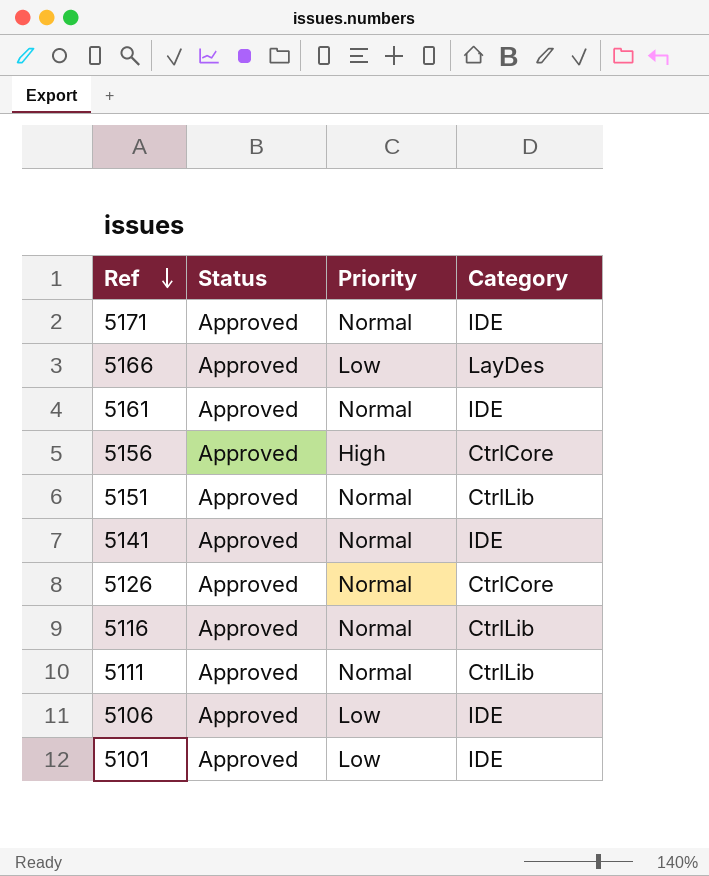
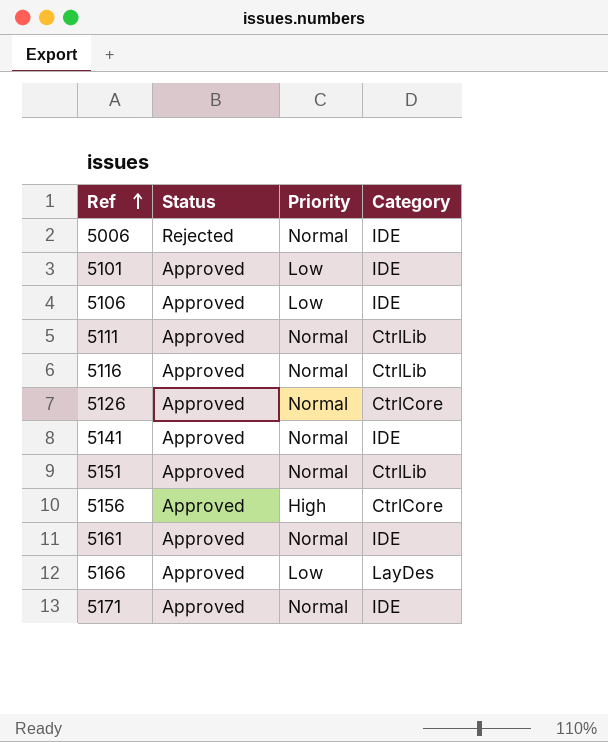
row order: Ref descending -> Ref ascending
row 5006: none -> Rejected | Normal | IDE

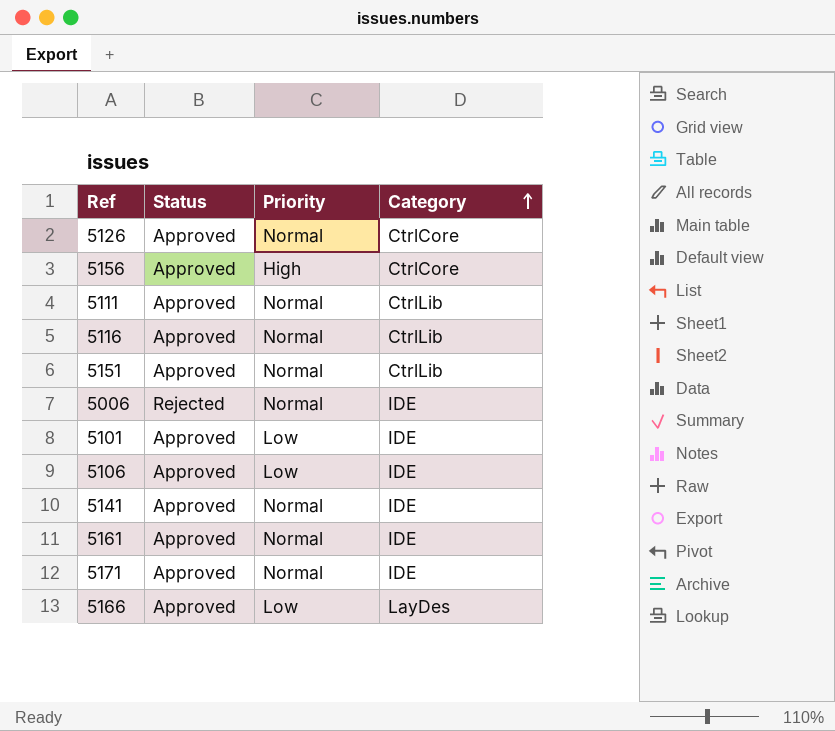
row order: Ref ascending -> Category ascending

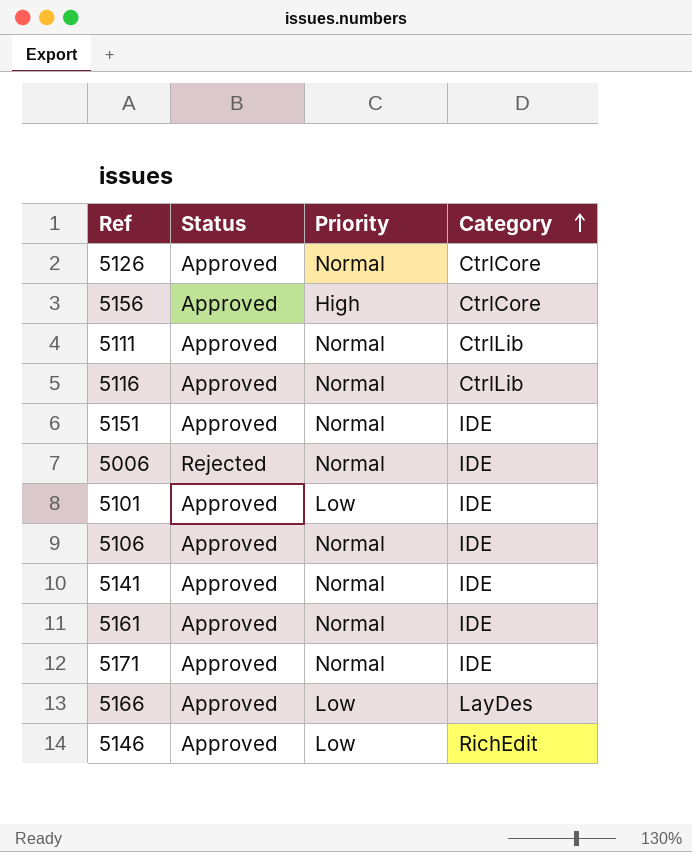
5151 | Category: CtrlLib -> IDE
5106 | Priority: Low -> Normal
row 5146: none -> Approved | Low | RichEdit

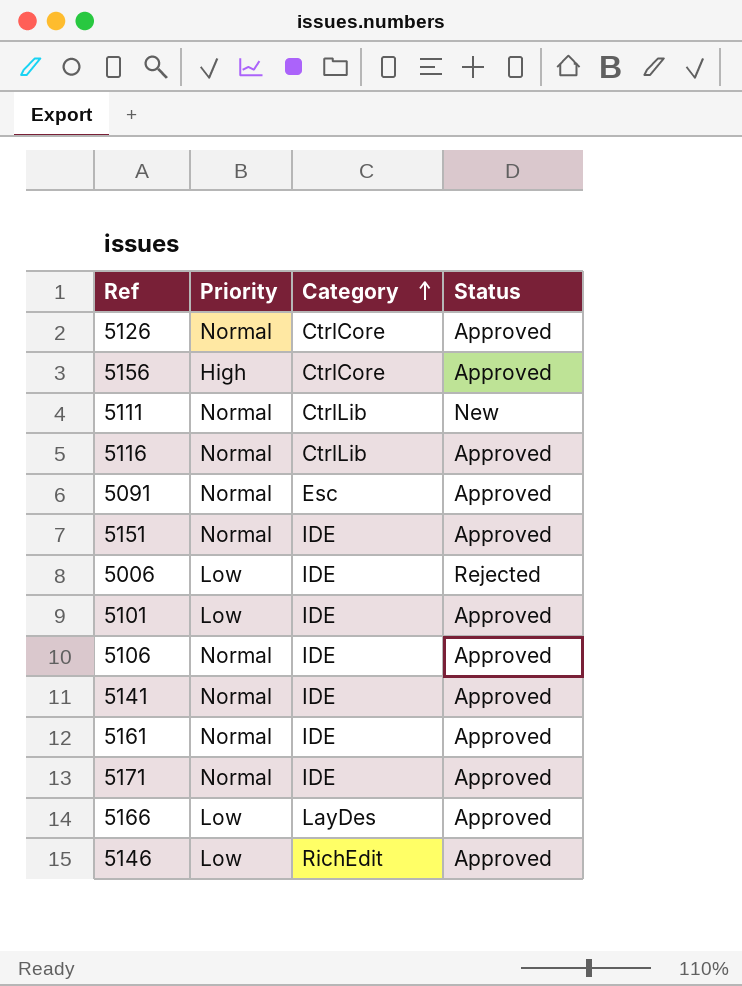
column Status | position: 2 -> 4
5111 | Status: Approved -> New
row 5091: none -> Normal | Esc | Approved
5006 | Priority: Normal -> Low

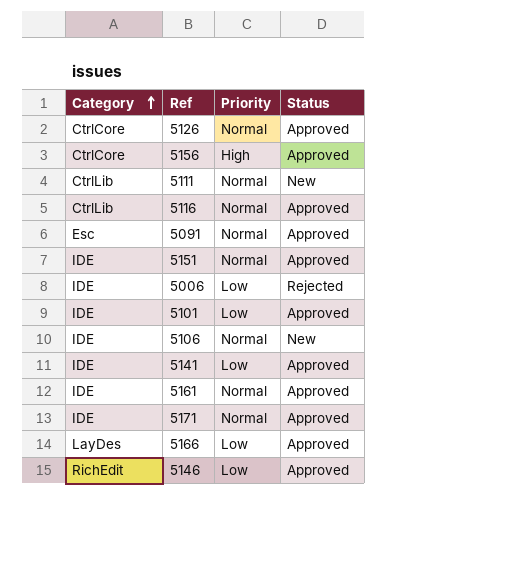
column Category | position: 3 -> 1
5106 | Status: Approved -> New
5141 | Priority: Normal -> Low

